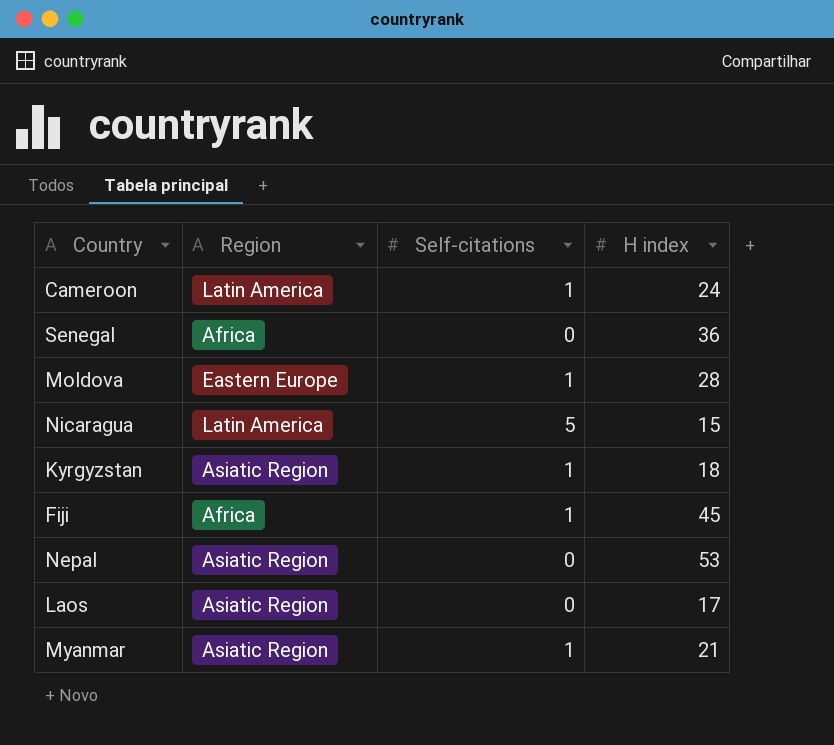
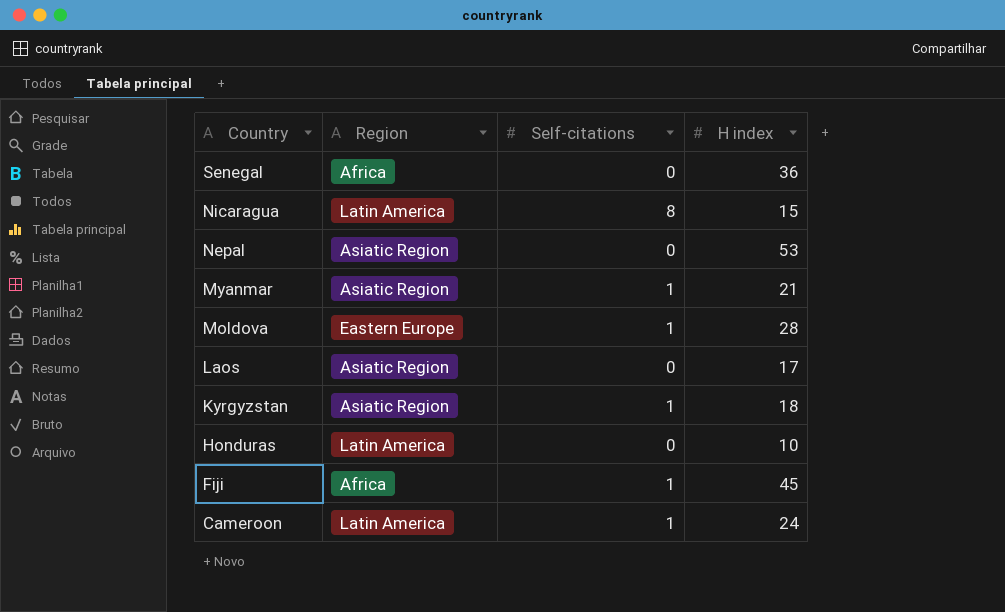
row order: none -> Country descending
Nicaragua | Self-citations: 5 -> 8
row Honduras: none -> Latin America | 0 | 10

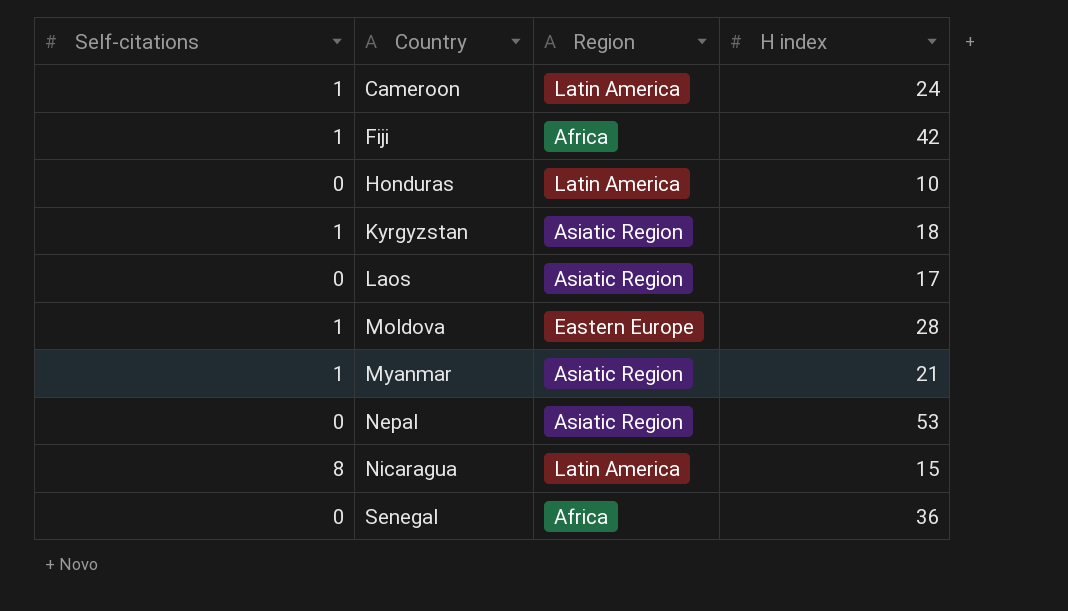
row order: Country descending -> Country ascending
column Self-citations | position: 3 -> 1
Fiji | H index: 45 -> 42

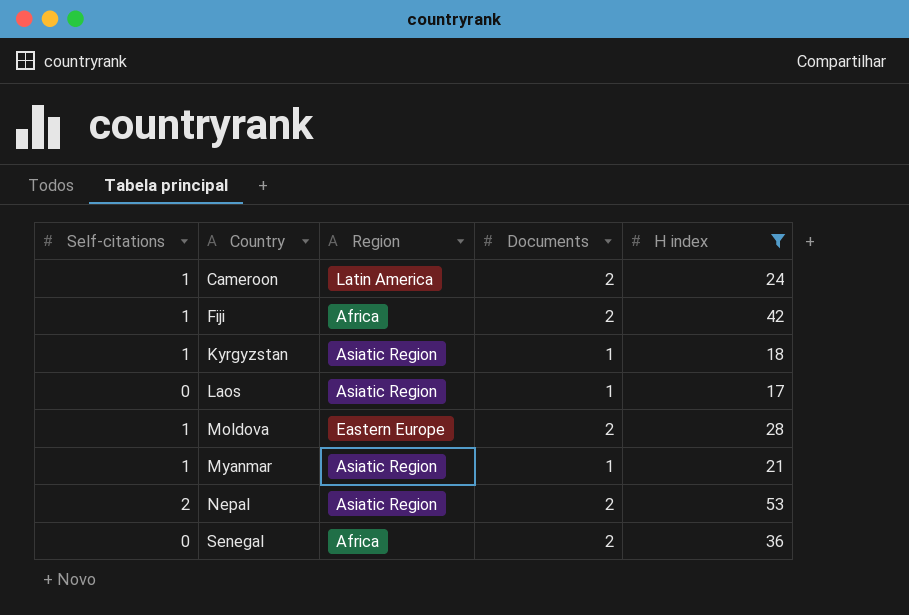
filter: none -> H index >= 17
column Documents | position: none -> 4
Nepal | Self-citations: 0 -> 2

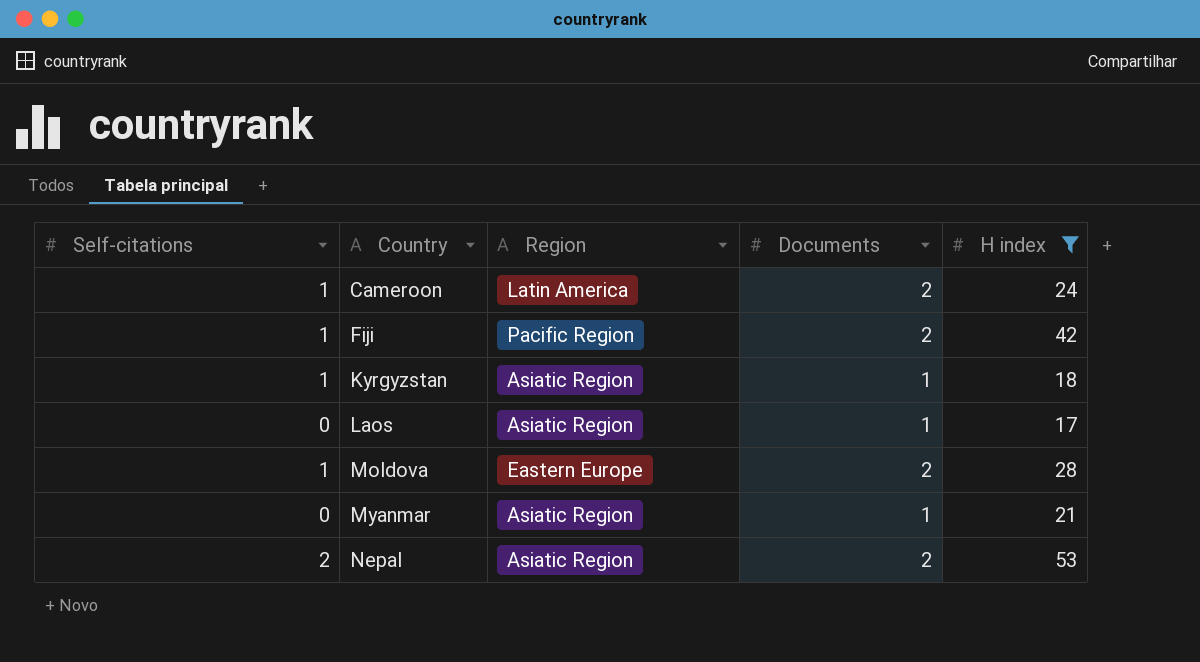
row Senegal: 0 | Africa | 2 | 36 -> none
Fiji | Region: Africa -> Pacific Region
Myanmar | Self-citations: 1 -> 0

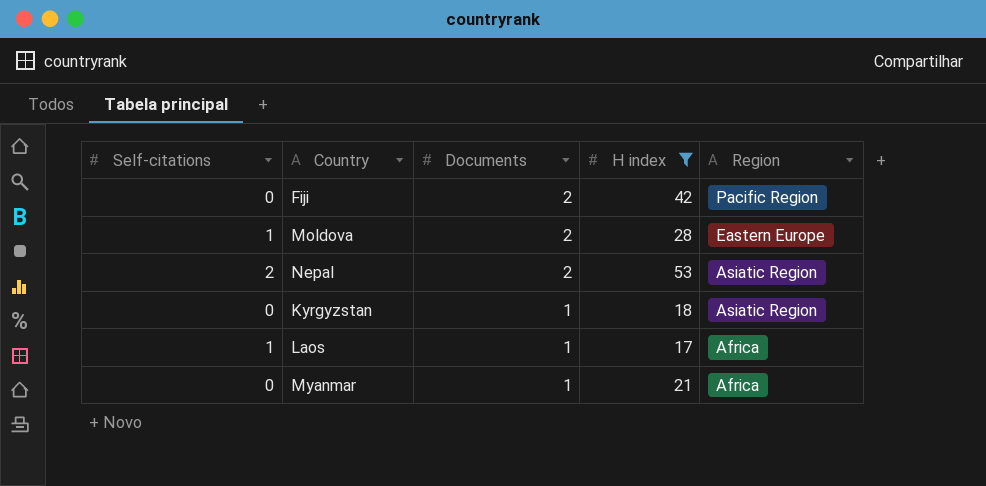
row order: Country ascending -> Documents descending
column Region | position: 3 -> 5
row Cameroon: 1 | Latin America | 2 | 24 -> none
Fiji | Self-citations: 1 -> 0
Kyrgyzstan | Self-citations: 1 -> 0
Laos | Self-citations: 0 -> 1
Laos | Region: Asiatic Region -> Africa
Myanmar | Region: Asiatic Region -> Africa

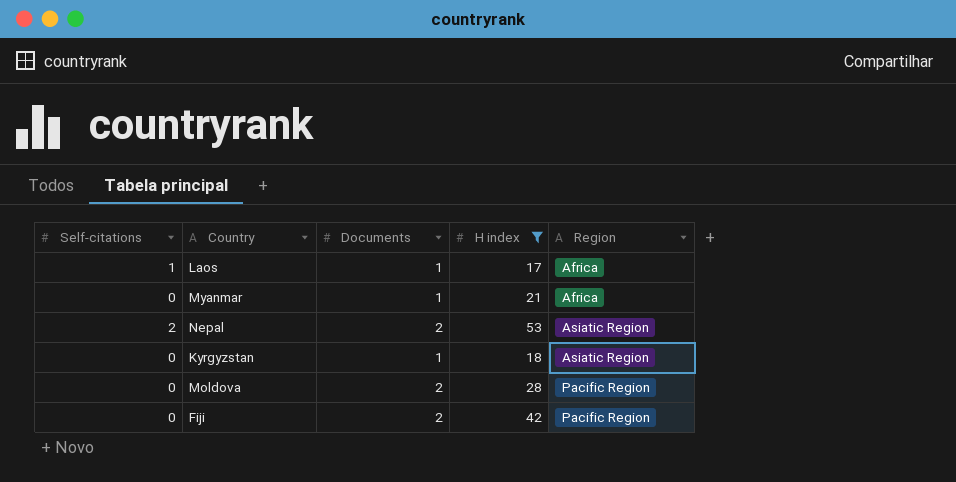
row order: Documents descending -> Region ascending
Moldova | Self-citations: 1 -> 0
Moldova | Region: Eastern Europe -> Pacific Region

